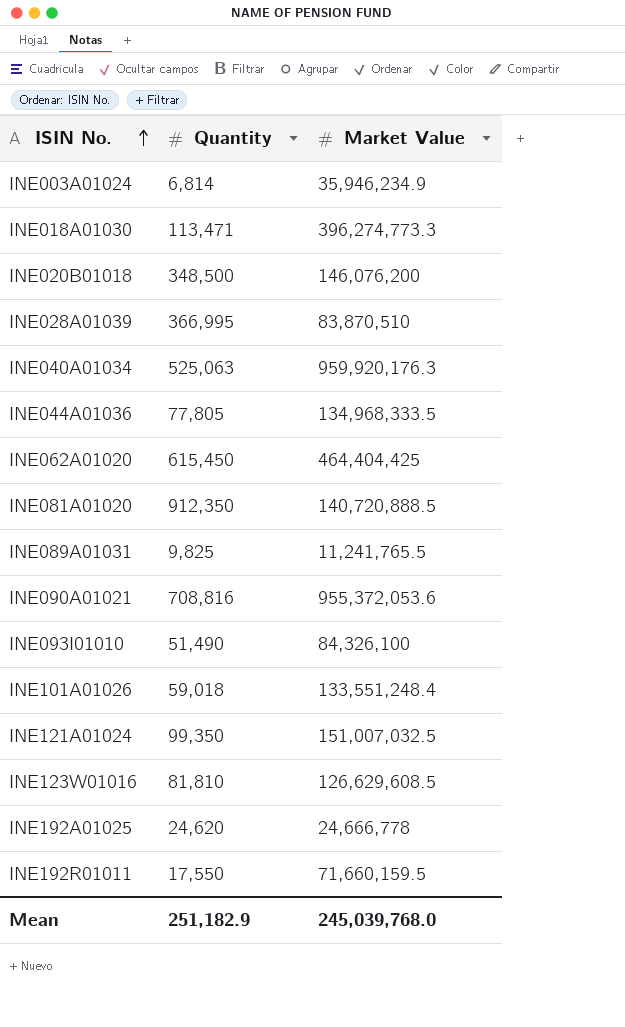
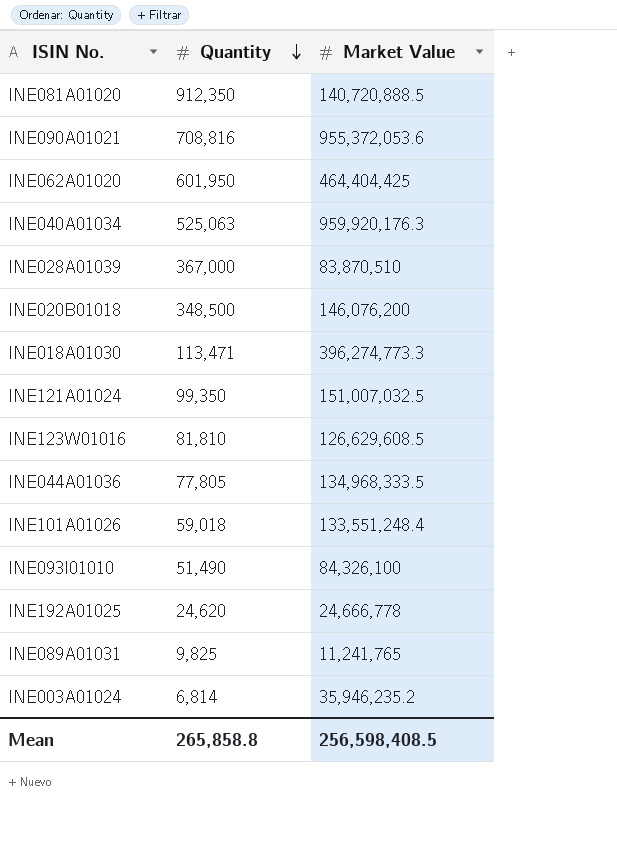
row order: ISIN No. ascending -> Quantity descending
row INE192R01011: 17,550 | 71,660,159.5 -> none
INE062A01020 | Quantity: 615,450 -> 601,950
INE028A01039 | Quantity: 366,995 -> 367,000
INE089A01031 | Market Value: 11,241,765.5 -> 11,241,765
INE003A01024 | Market Value: 35,946,234.9 -> 35,946,235.2
Mean | Quantity: 251,182.9 -> 265,858.8
Mean | Market Value: 245,039,768.0 -> 256,598,408.5

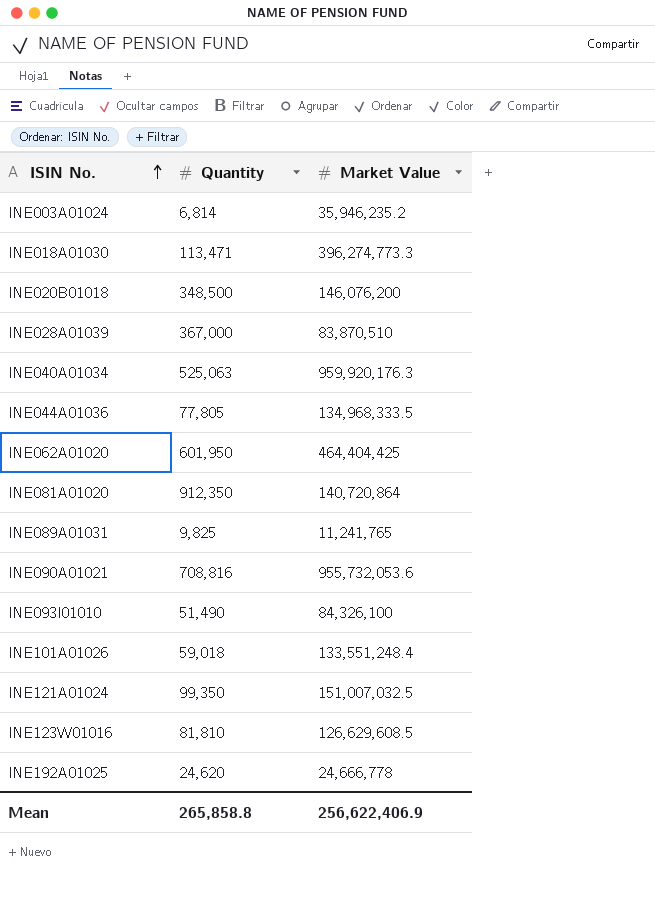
row order: Quantity descending -> ISIN No. ascending
INE081A01020 | Market Value: 140,720,888.5 -> 140,720,864
INE090A01021 | Market Value: 955,372,053.6 -> 955,732,053.6
Mean | Market Value: 256,598,408.5 -> 256,622,406.9

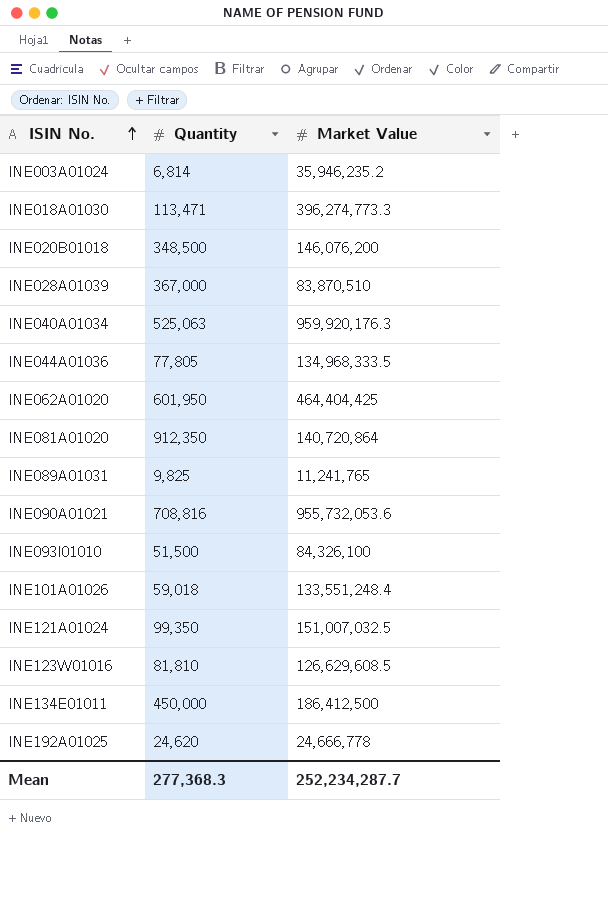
INE093I01010 | Quantity: 51,490 -> 51,500
row INE134E01011: none -> 450,000 | 186,412,500
Mean | Quantity: 265,858.8 -> 277,368.3
Mean | Market Value: 256,622,406.9 -> 252,234,287.7

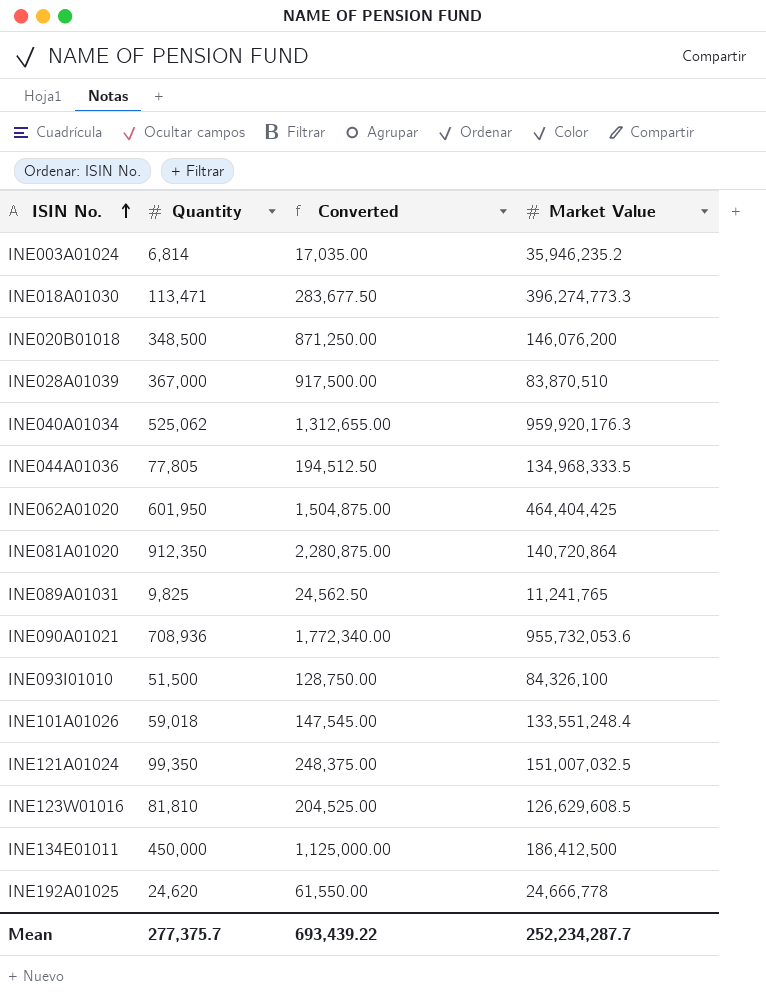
column Converted | formula: none -> [Quantity] * 2.5
INE040A01034 | Quantity: 525,063 -> 525,062
INE090A01021 | Quantity: 708,816 -> 708,936
Mean | Quantity: 277,368.3 -> 277,375.7

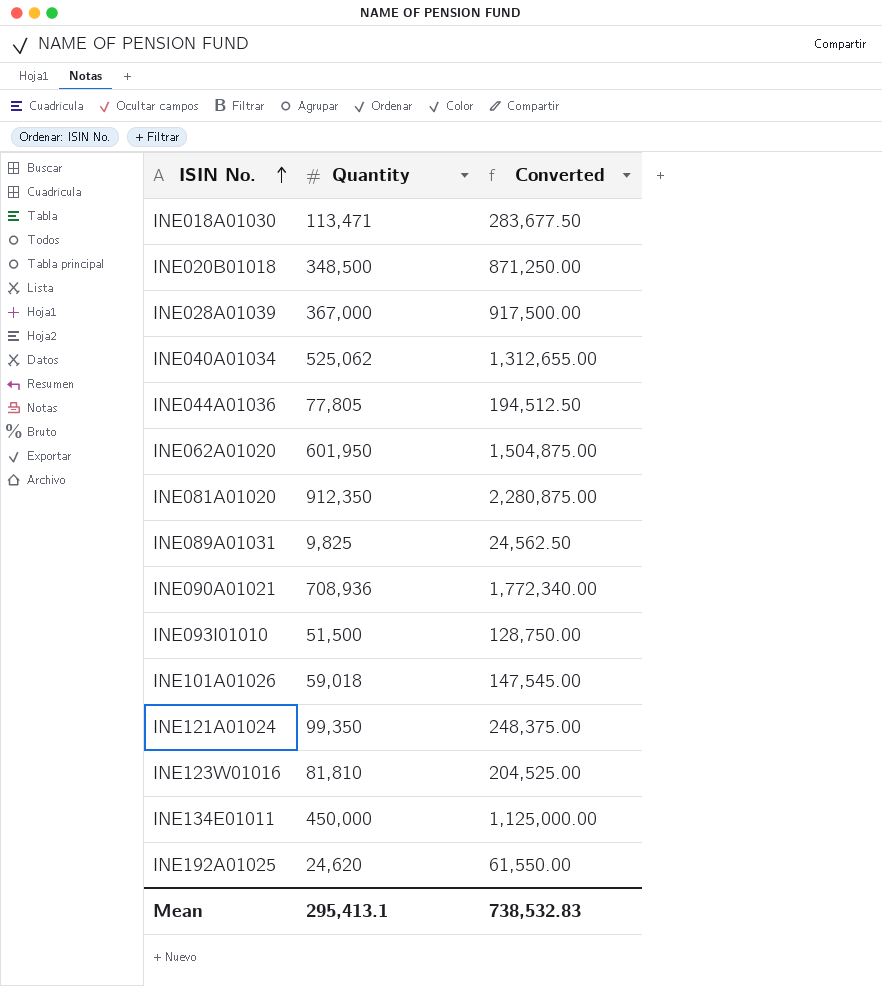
column Market Value | position: 4 -> none
row INE003A01024: 6,814 | 17,035.00 | 35,946,235.2 -> none
Mean | Quantity: 277,375.7 -> 295,413.1
Mean | Converted: 693,439.22 -> 738,532.83

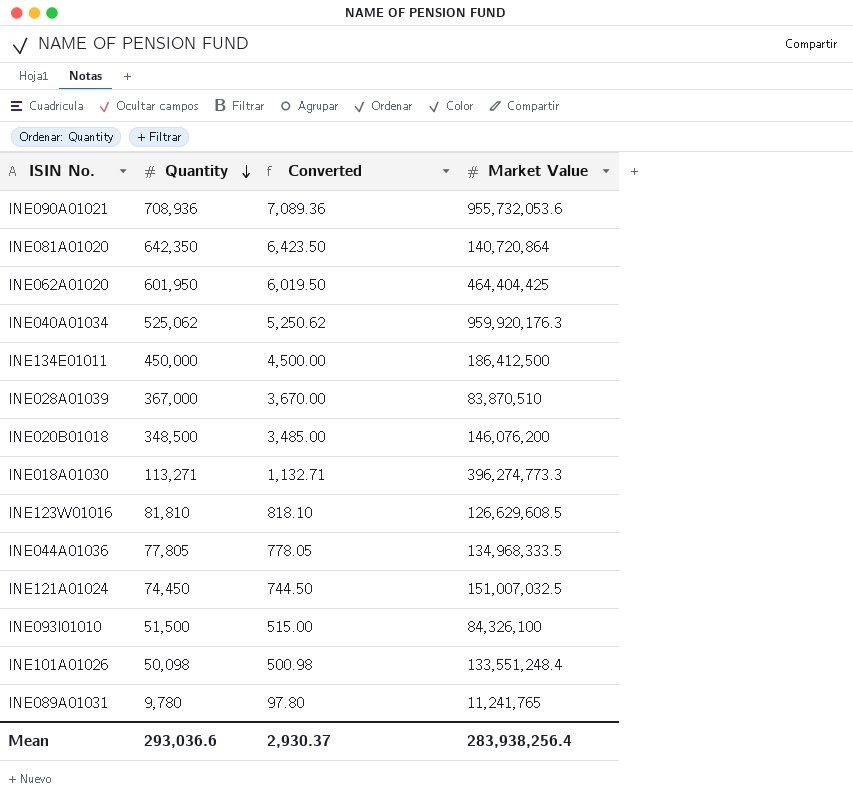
row order: ISIN No. ascending -> Quantity descending
column Converted | formula: [Quantity] * 2.5 -> [Quantity] * 0.01
column Market Value | position: none -> 4
row INE192A01025: 24,620 | 61,550.00 -> none
INE081A01020 | Quantity: 912,350 -> 642,350
INE018A01030 | Quantity: 113,471 -> 113,271
INE121A01024 | Quantity: 99,350 -> 74,450
INE101A01026 | Quantity: 59,018 -> 50,098
INE089A01031 | Quantity: 9,825 -> 9,780
Mean | Quantity: 295,413.1 -> 293,036.6
Mean | Converted: 738,532.83 -> 2,930.37

